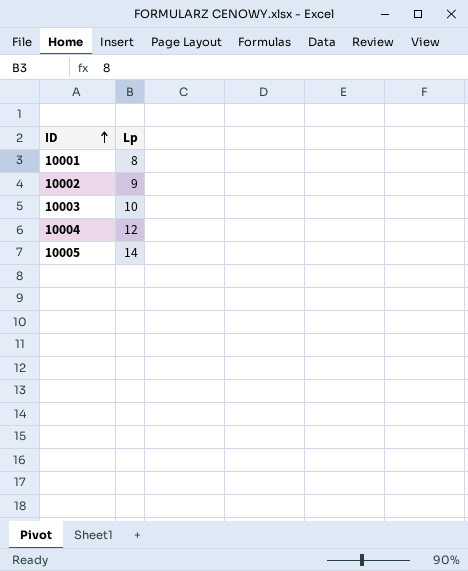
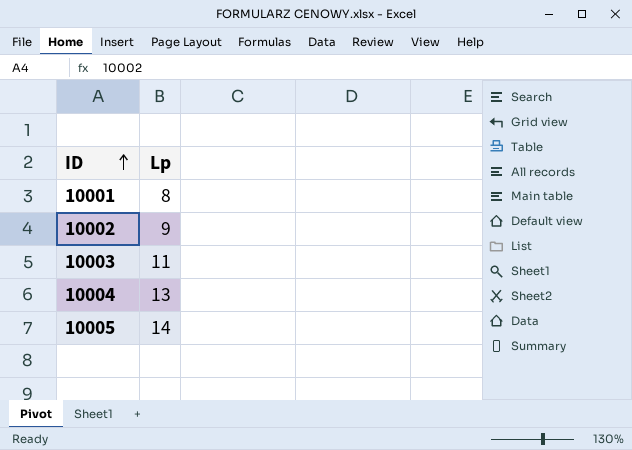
10003 | Lp: 10 -> 11
10004 | Lp: 12 -> 13

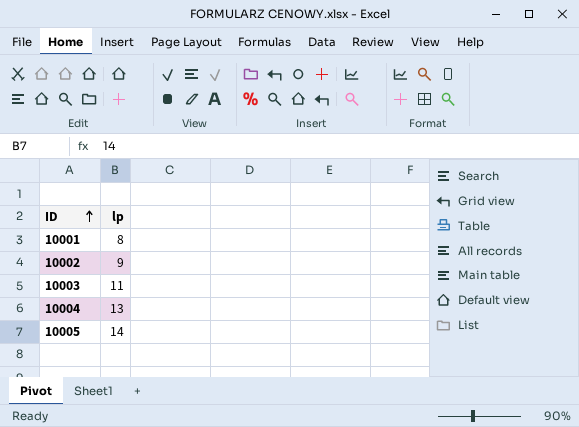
column name: Lp -> lp

